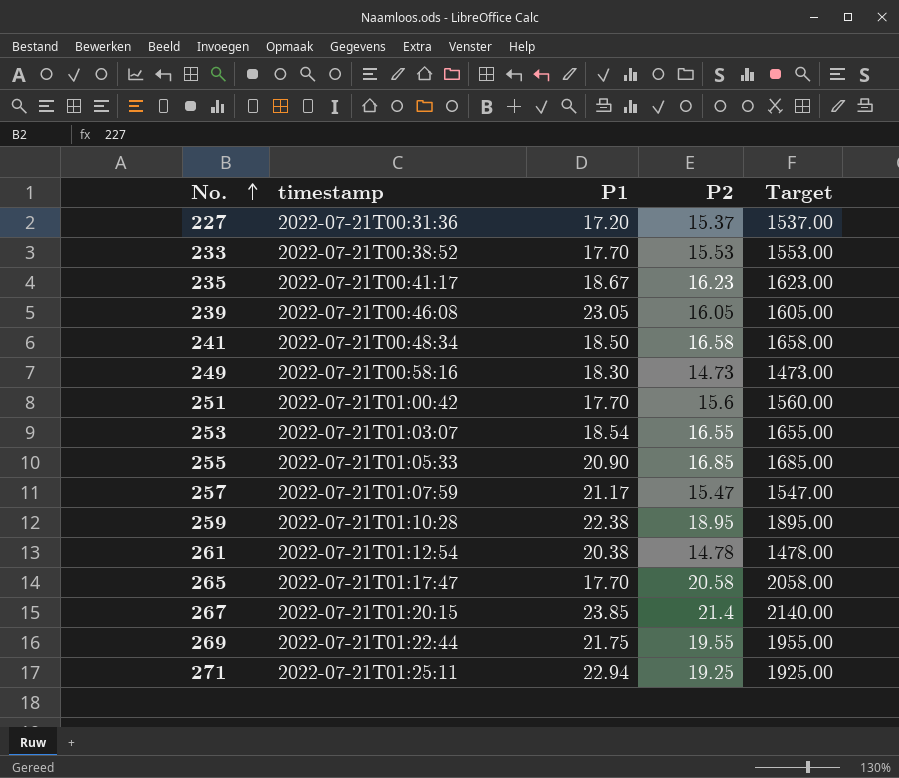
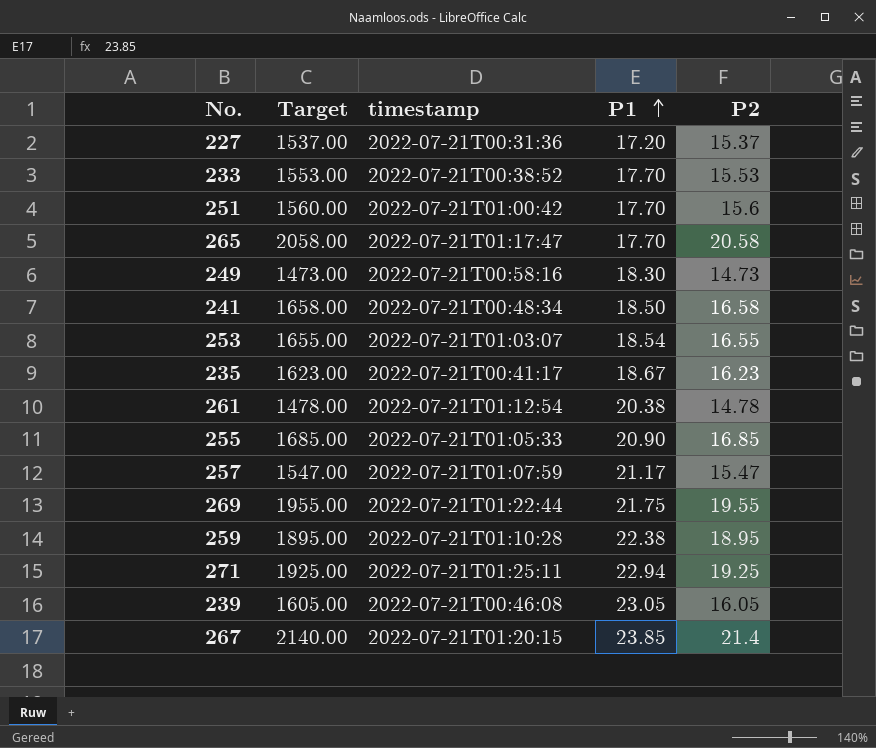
row order: No. ascending -> P1 ascending
column Target | position: 5 -> 2

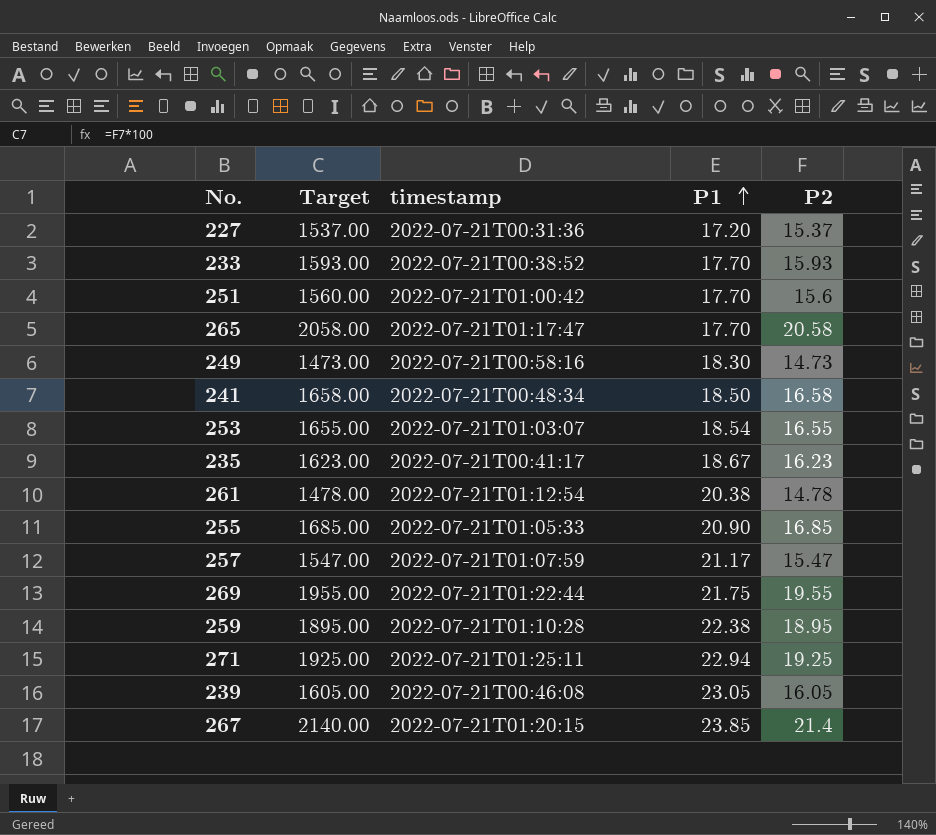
233 | Target: 1553.00 -> 1593.00
233 | P2: 15.53 -> 15.93

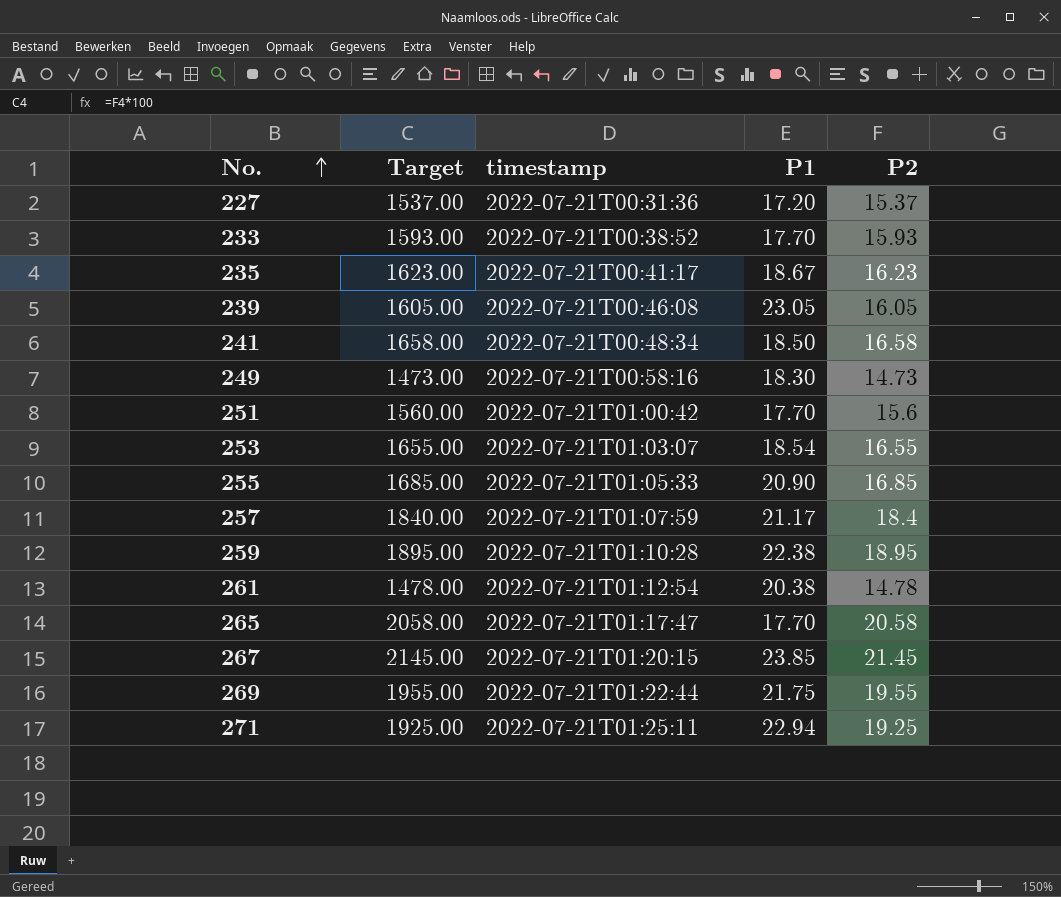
row order: P1 ascending -> No. ascending
257 | Target: 1547.00 -> 1840.00
257 | P2: 15.47 -> 18.4
267 | Target: 2140.00 -> 2145.00
267 | P2: 21.4 -> 21.45

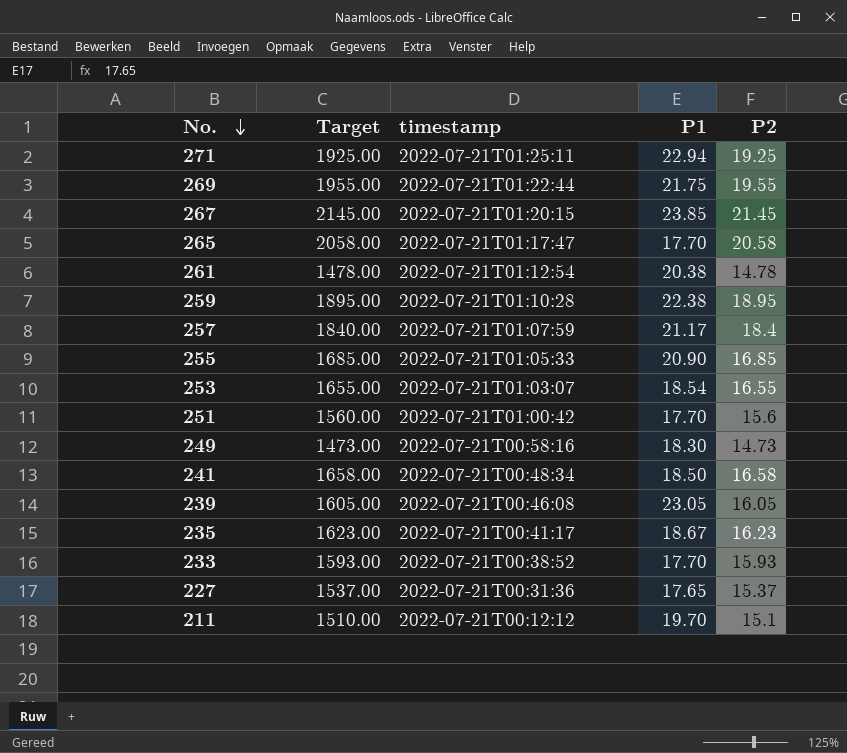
row order: No. ascending -> No. descending
227 | P1: 17.20 -> 17.65
row 211: none -> 1510.00 | 2022-07-21T00:12:12 | 19.70 | 15.1

